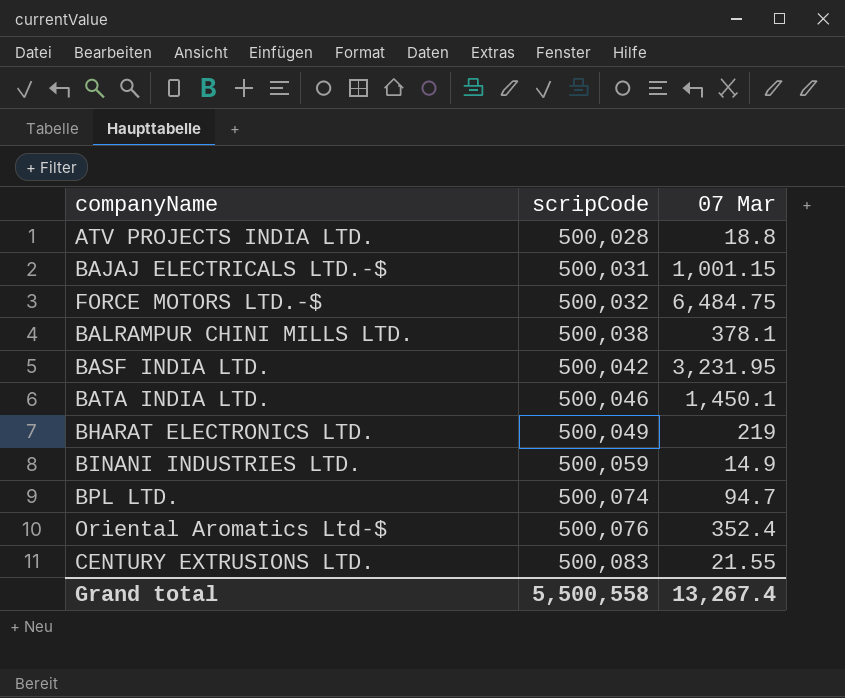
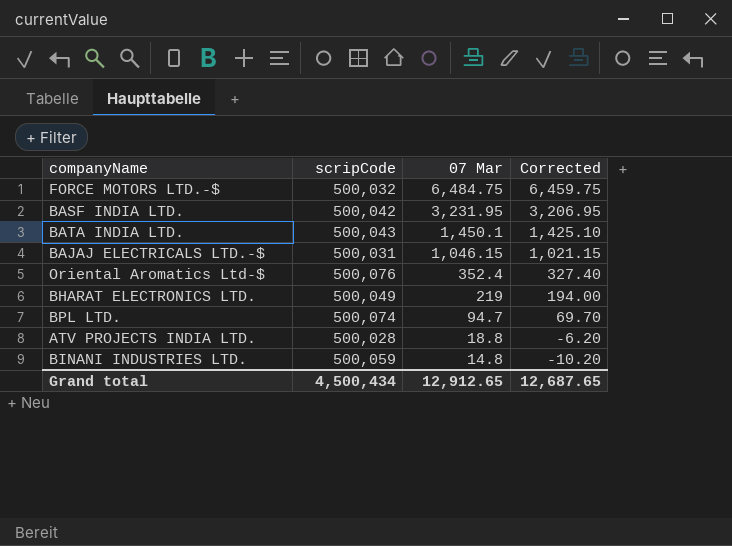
row order: scripCode ascending -> 07 Mar descending
column Corrected | formula: none -> [07 Mar] - 25
row BALRAMPUR CHINI MILLS LTD.: 500,038 | 378.1 -> none
row CENTURY EXTRUSIONS LTD.: 500,083 | 21.55 -> none
BATA INDIA LTD. | scripCode: 500,046 -> 500,043
BAJAJ ELECTRICALS LTD.-$ | 07 Mar: 1,001.15 -> 1,046.15
BINANI INDUSTRIES LTD. | 07 Mar: 14.9 -> 14.8
Grand total | scripCode: 5,500,558 -> 4,500,434
Grand total | 07 Mar: 13,267.4 -> 12,912.65

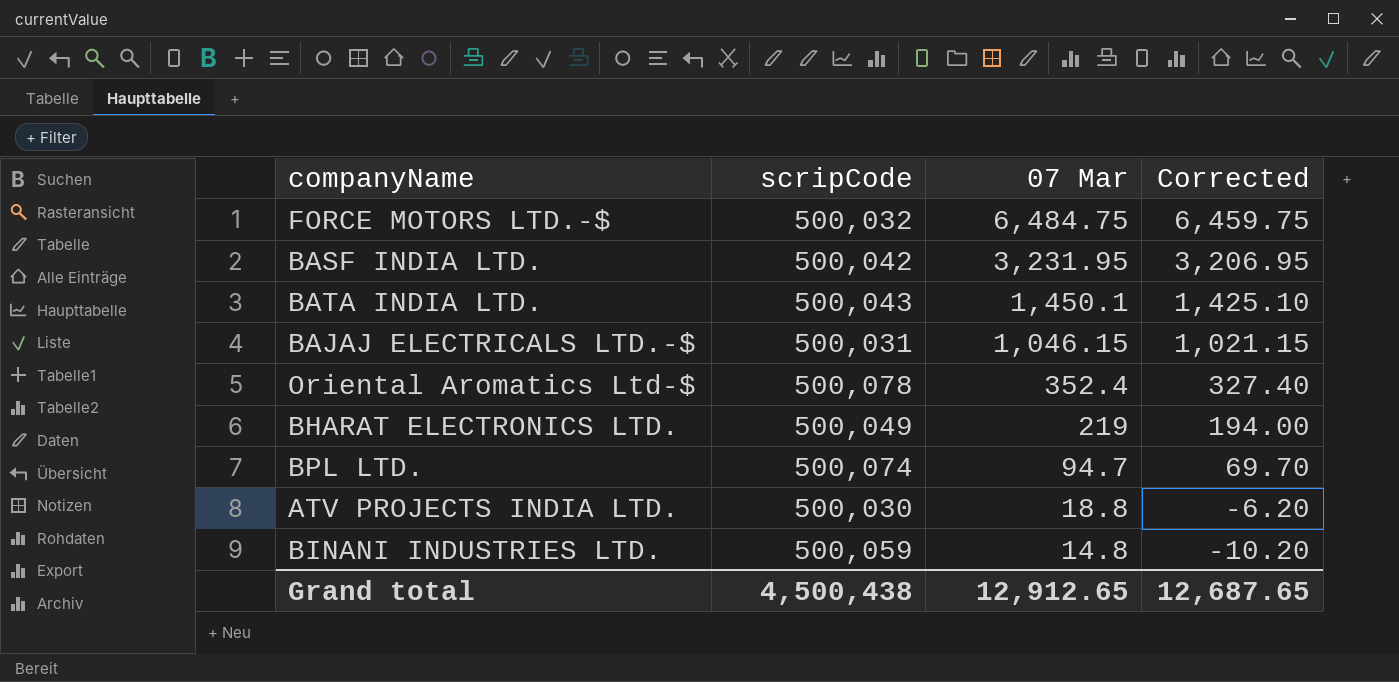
Oriental Aromatics Ltd-$ | scripCode: 500,076 -> 500,078
ATV PROJECTS INDIA LTD. | scripCode: 500,028 -> 500,030
Grand total | scripCode: 4,500,434 -> 4,500,438

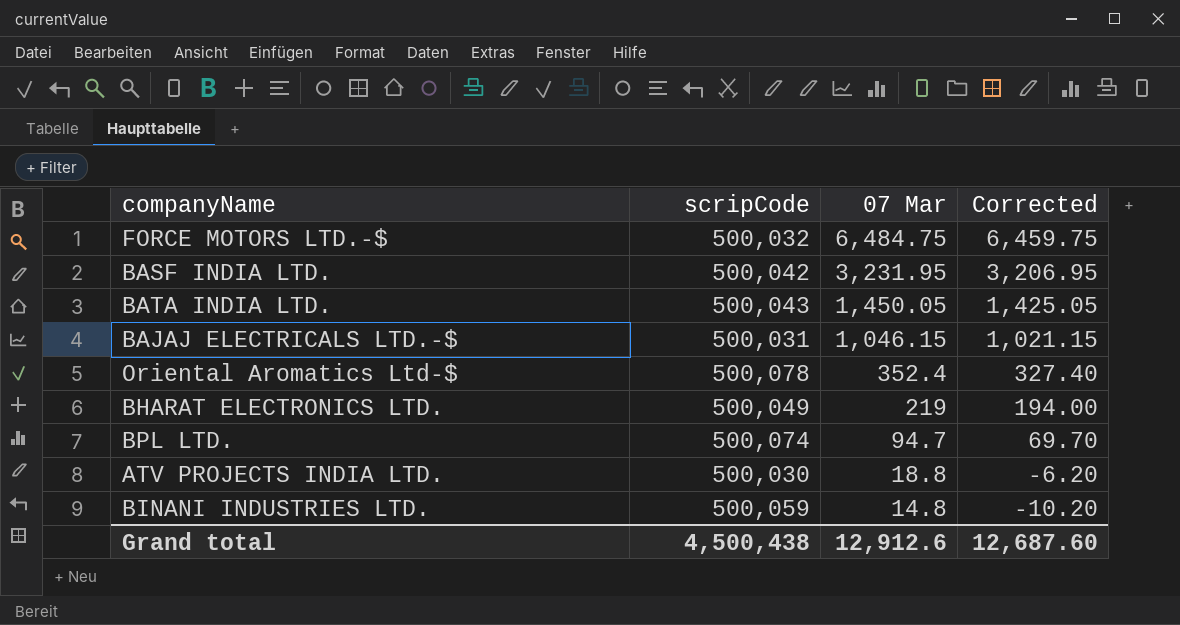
BATA INDIA LTD. | 07 Mar: 1,450.1 -> 1,450.05
BATA INDIA LTD. | Corrected: 1,425.10 -> 1,425.05
Grand total | 07 Mar: 12,912.65 -> 12,912.6
Grand total | Corrected: 12,687.65 -> 12,687.60

